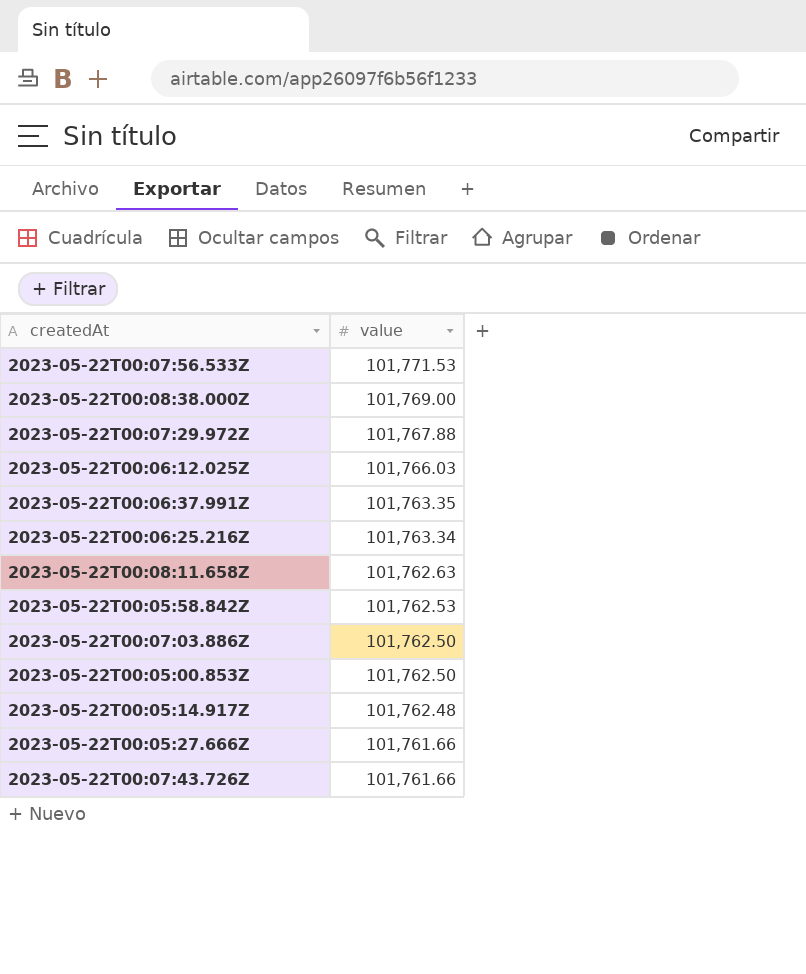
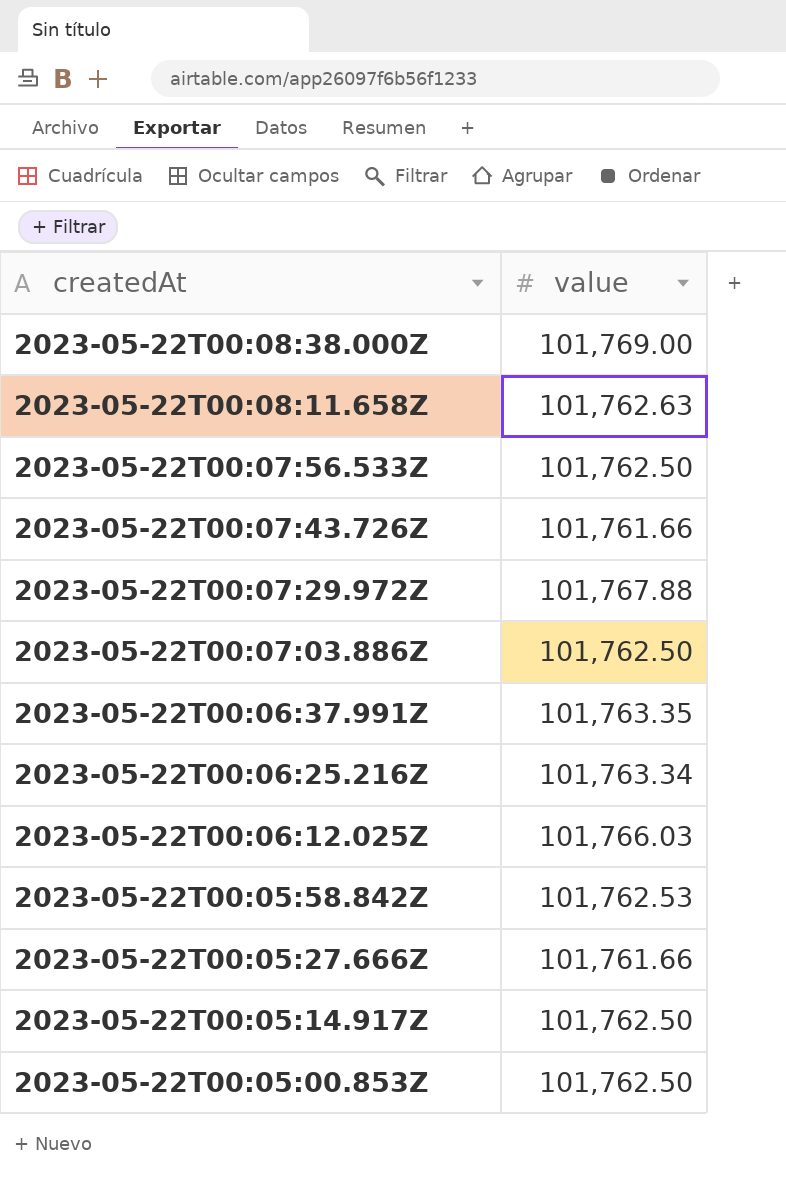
row order: value descending -> createdAt descending
2023-05-22T00:07:56.533Z | value: 101,771.53 -> 101,762.50
2023-05-22T00:05:14.917Z | value: 101,762.48 -> 101,762.50

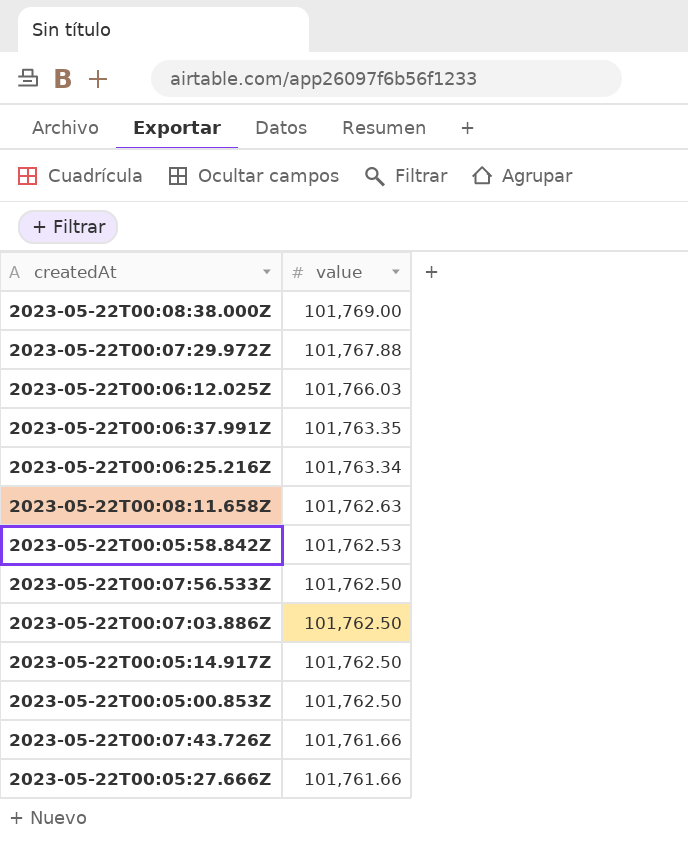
row order: createdAt descending -> value descending

